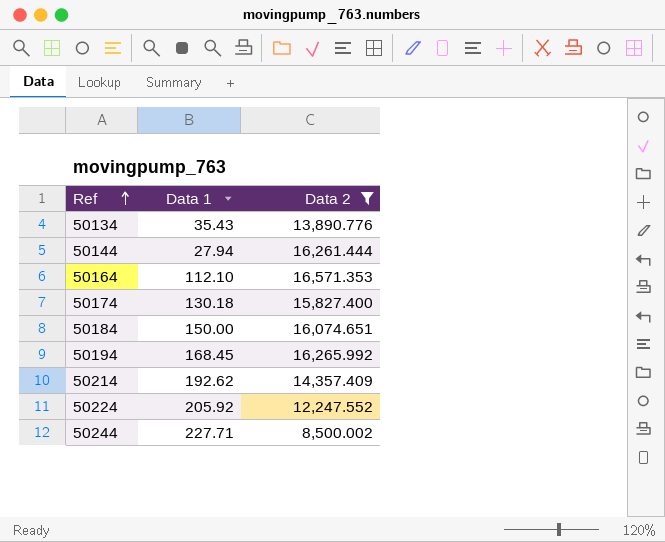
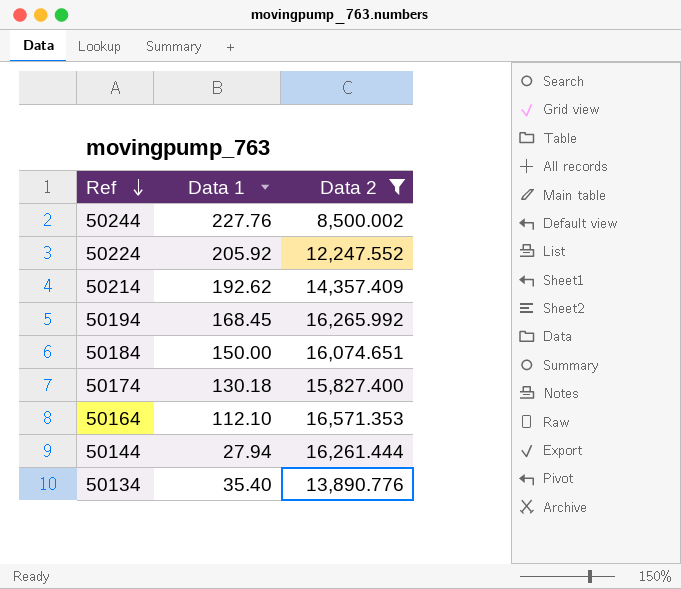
row order: Ref ascending -> Ref descending
50244 | Data 1: 227.71 -> 227.76
50134 | Data 1: 35.43 -> 35.40

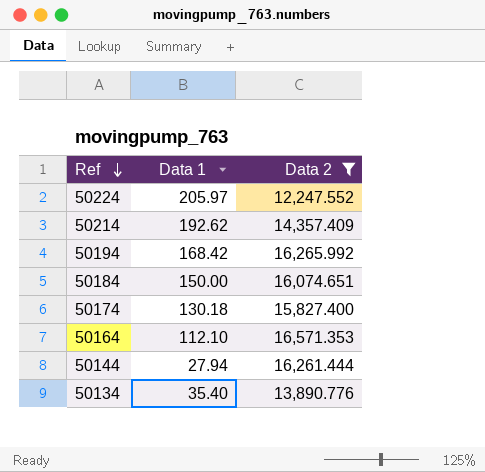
row 50244: 227.76 | 8,500.002 -> none
50224 | Data 1: 205.92 -> 205.97
50194 | Data 1: 168.45 -> 168.42

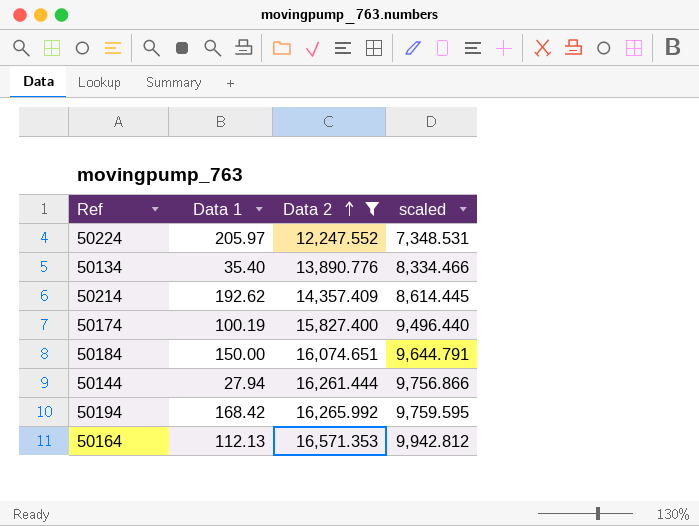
row order: Ref descending -> Data 2 ascending
column scaled | formula: none -> [Data 2] * 0.6
50174 | Data 1: 130.18 -> 100.19
50164 | Data 1: 112.10 -> 112.13

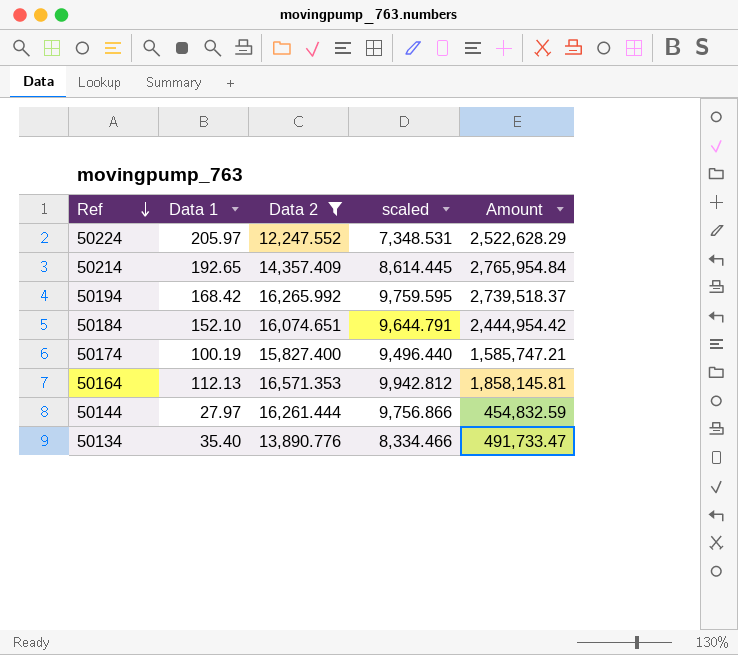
row order: Data 2 ascending -> Ref descending
column Amount | formula: none -> [Data 1] * [Data 2]
50214 | Data 1: 192.62 -> 192.65
50184 | Data 1: 150.00 -> 152.10
50144 | Data 1: 27.94 -> 27.97

